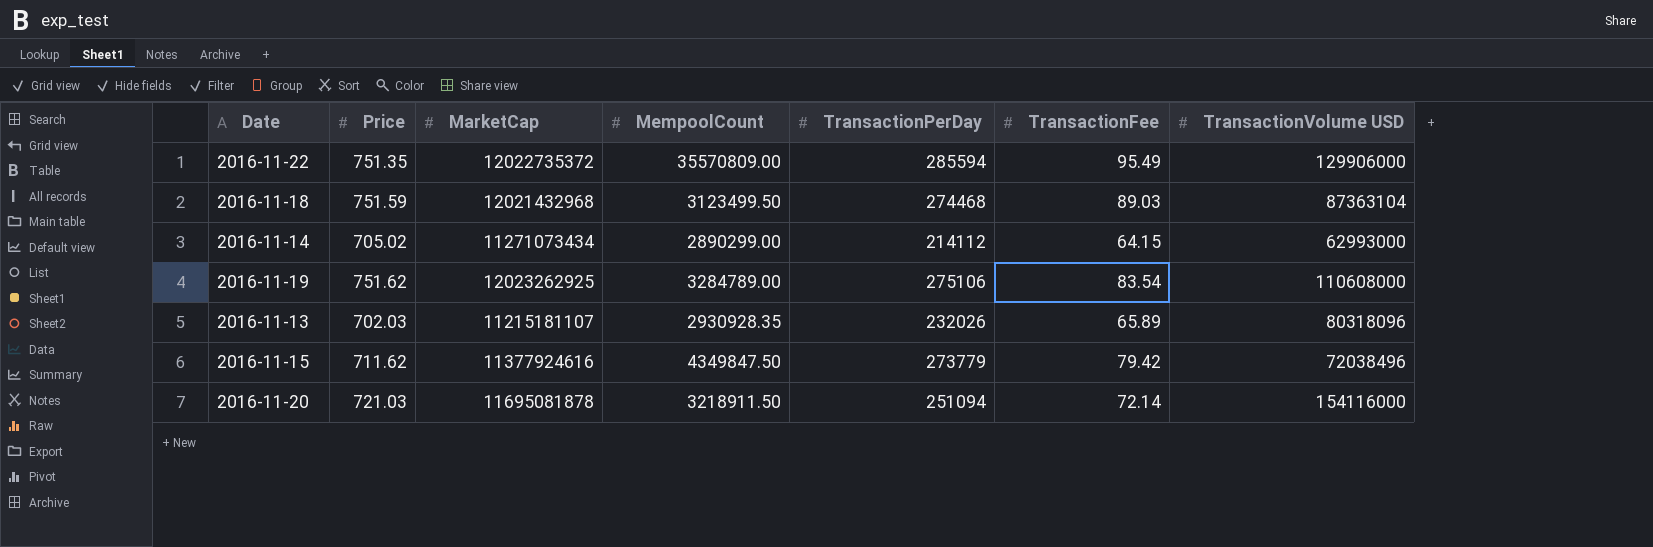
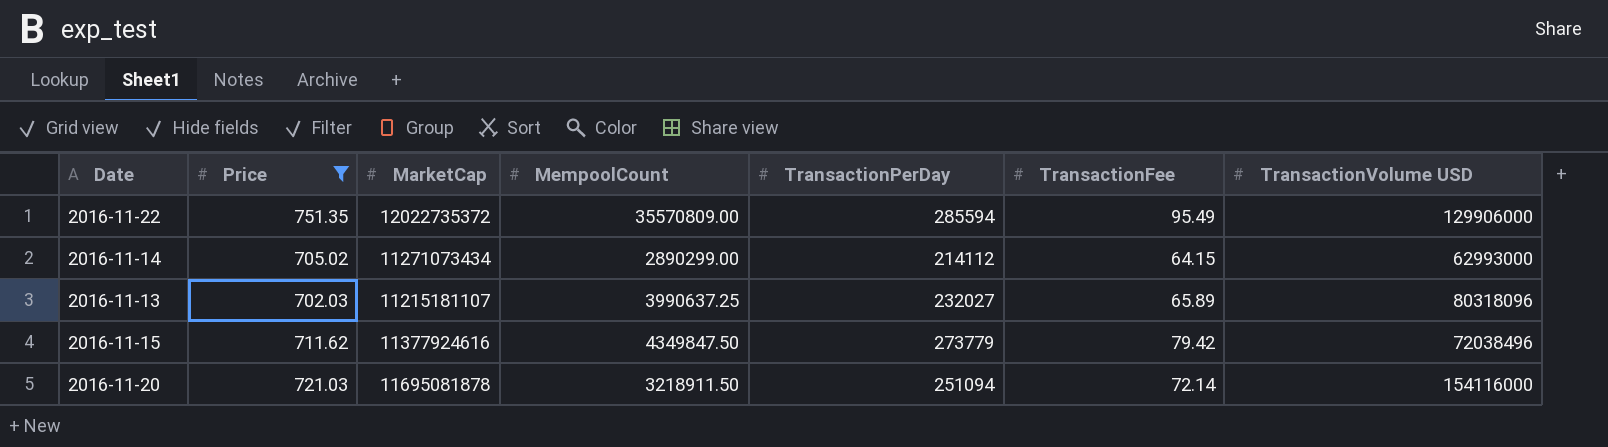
filter: none -> Price <= 751.35
2016-11-13 | MempoolCount: 2930928.35 -> 3990637.25
2016-11-13 | TransactionPerDay: 232026 -> 232027

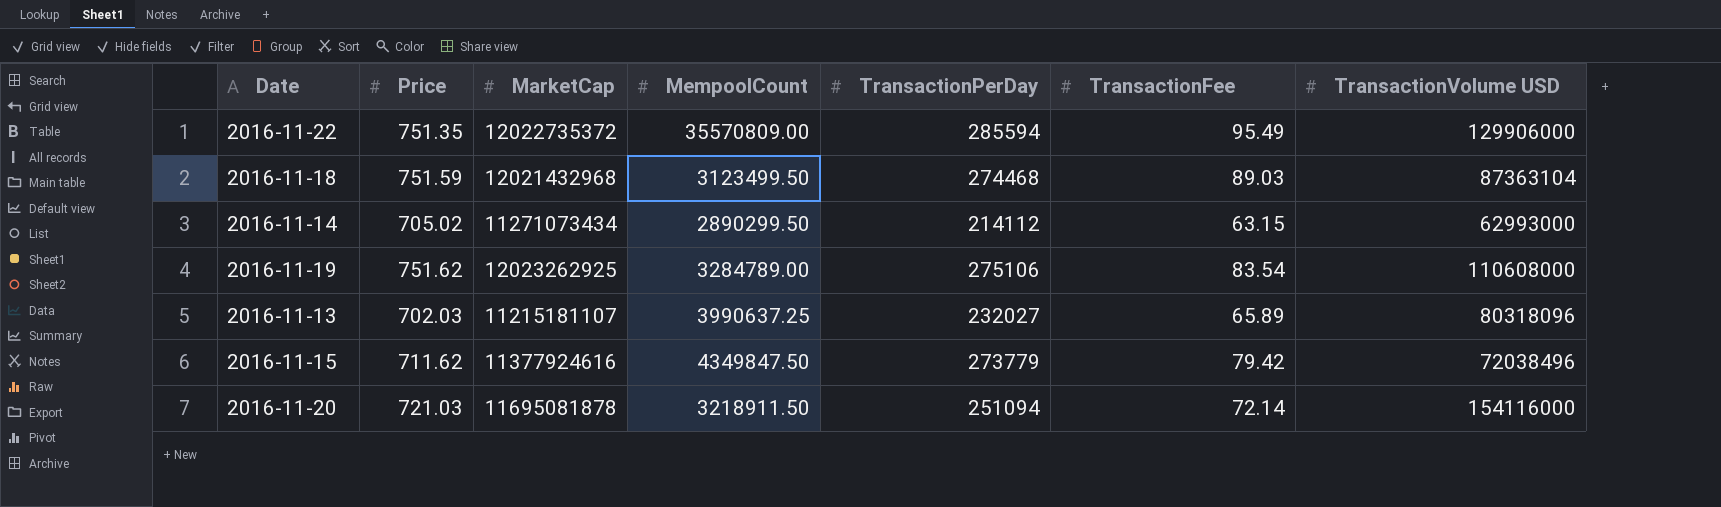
filter: Price <= 751.35 -> none
2016-11-14 | MempoolCount: 2890299.00 -> 2890299.50
2016-11-14 | TransactionFee: 64.15 -> 63.15

